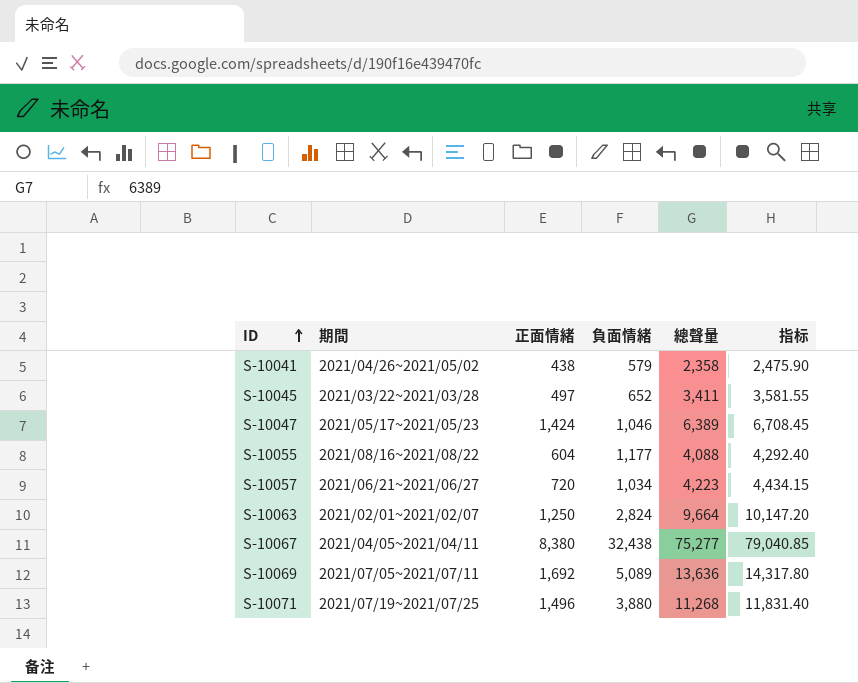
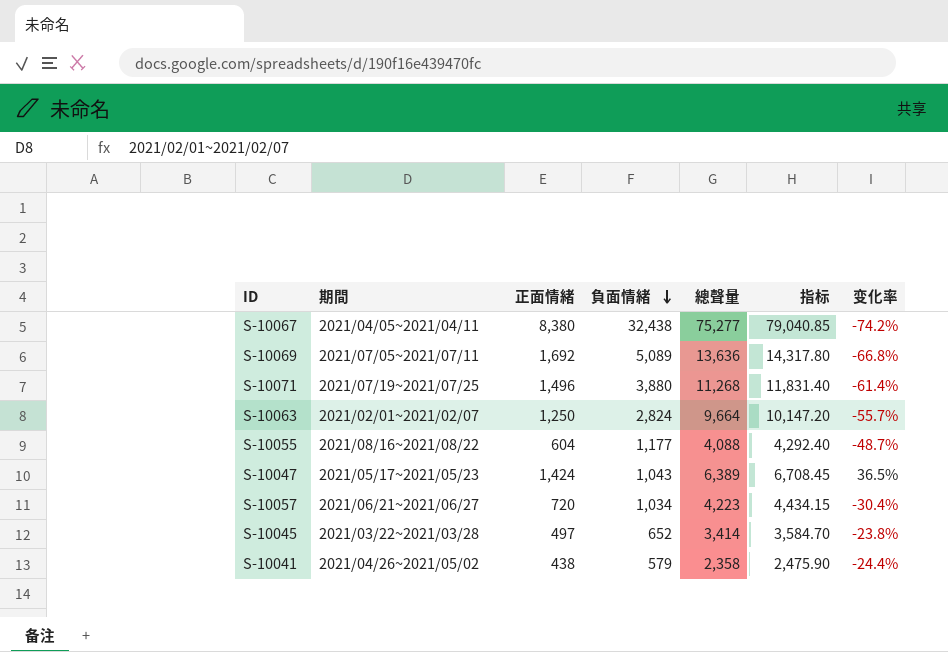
row order: ID ascending -> 負面情緒 descending
column 变化率 | formula: none -> ([正面情緒] - [負面情緒]) / [負面情緒]
S-10047 | 負面情緒: 1,046 -> 1,043
S-10045 | 總聲量: 3,411 -> 3,414
S-10045 | 指标: 3,581.55 -> 3,584.70

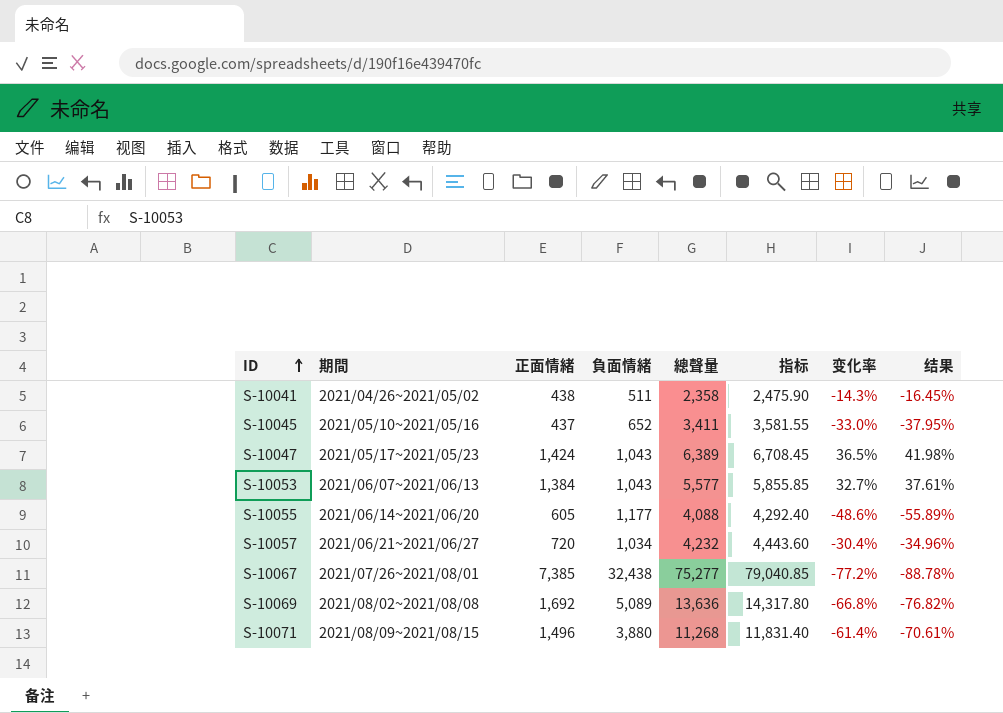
row order: 負面情緒 descending -> ID ascending
column 结果 | formula: none -> [变化率] * 1.15
row S-10063: 2021/02/01~2021/02/07 | 1,250 | 2,824 | 9,664 | 10,147.20 | -55.7% -> none
S-10041 | 負面情緒: 579 -> 511
S-10041 | 变化率: -24.4% -> -14.3%
S-10045 | 期間: 2021/03/22~2021/03/28 -> 2021/05/10~2021/05/16
S-10045 | 正面情緒: 497 -> 437
S-10045 | 總聲量: 3,414 -> 3,411
S-10045 | 指标: 3,584.70 -> 3,581.55
S-10045 | 变化率: -23.8% -> -33.0%
row S-10053: none -> 2021/06/07~2021/06/13 | 1,384 | 1,043 | 5,577 | 5,855.85 | 32.7% | 37.61%
S-10055 | 期間: 2021/08/16~2021/08/22 -> 2021/06/14~2021/06/20
S-10055 | 正面情緒: 604 -> 605
S-10055 | 变化率: -48.7% -> -48.6%
S-10057 | 總聲量: 4,223 -> 4,232
S-10057 | 指标: 4,434.15 -> 4,443.60
S-10067 | 期間: 2021/04/05~2021/04/11 -> 2021/07/26~2021/08/01
S-10067 | 正面情緒: 8,380 -> 7,385
S-10067 | 变化率: -74.2% -> -77.2%
S-10069 | 期間: 2021/07/05~2021/07/11 -> 2021/08/02~2021/08/08
S-10071 | 期間: 2021/07/19~2021/07/25 -> 2021/08/09~2021/08/15

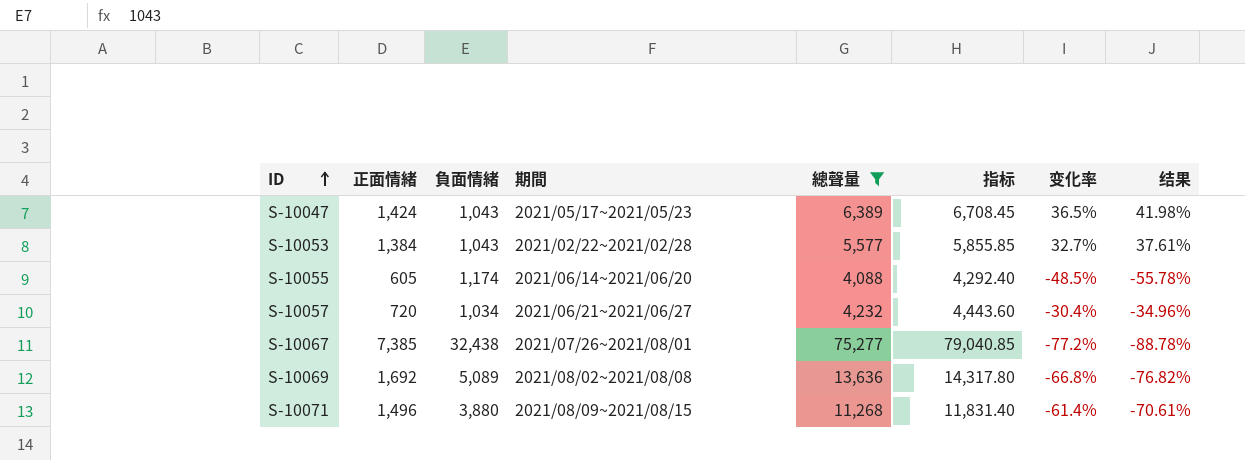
filter: none -> 總聲量 >= 4,088
column 期間 | position: 2 -> 4
S-10053 | 期間: 2021/06/07~2021/06/13 -> 2021/02/22~2021/02/28
S-10055 | 負面情緒: 1,177 -> 1,174
S-10055 | 变化率: -48.6% -> -48.5%
S-10055 | 结果: -55.89% -> -55.78%

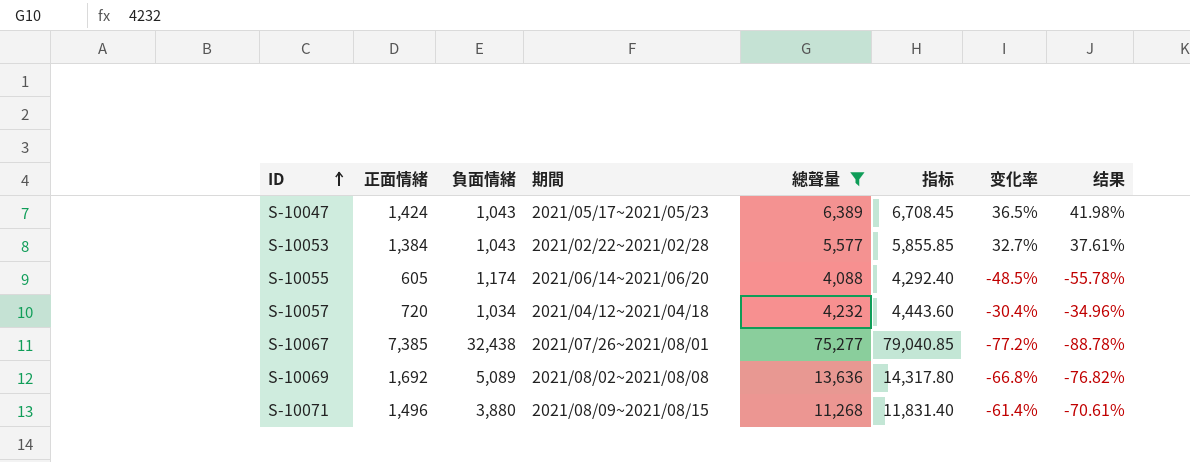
S-10057 | 期間: 2021/06/21~2021/06/27 -> 2021/04/12~2021/04/18

